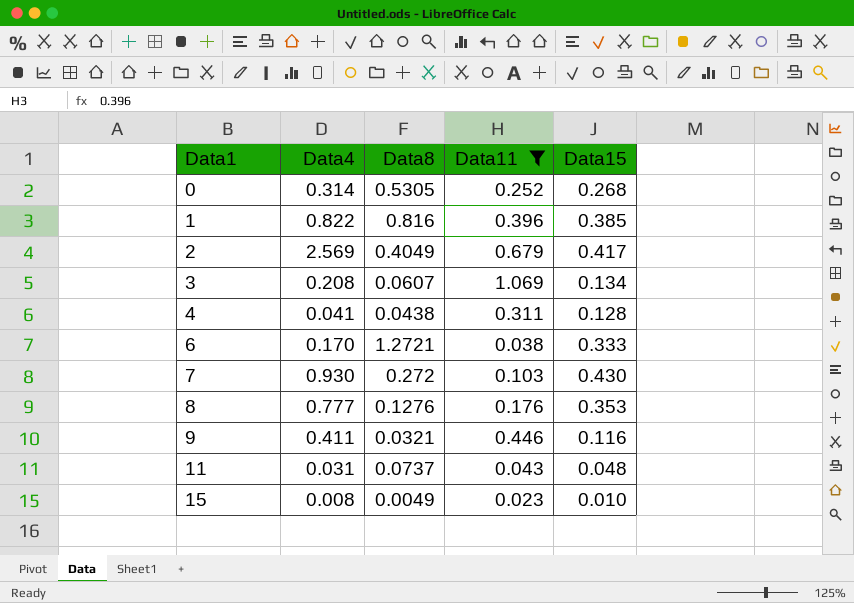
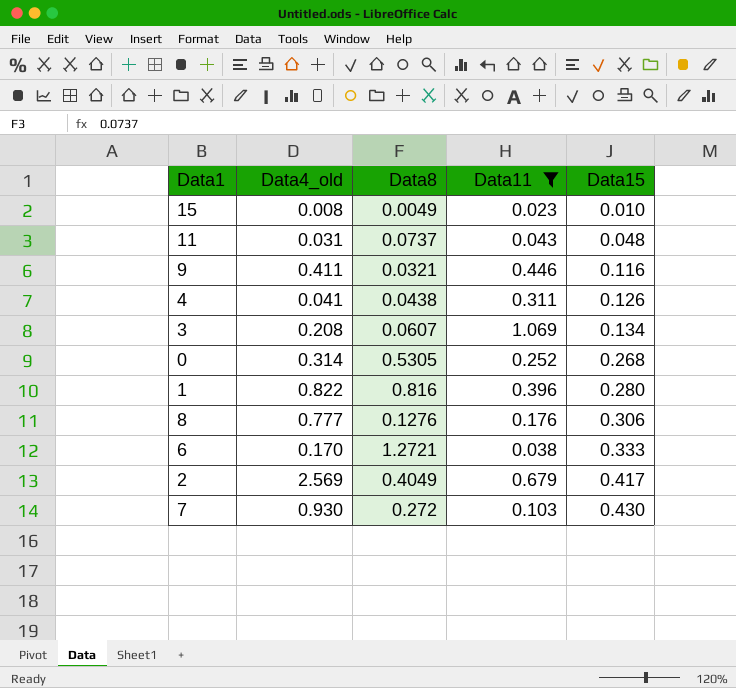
row order: Data1 ascending -> Data15 ascending
column name: Data4 -> Data4_old
4 | Data15: 0.128 -> 0.126
1 | Data15: 0.385 -> 0.280
8 | Data15: 0.353 -> 0.306

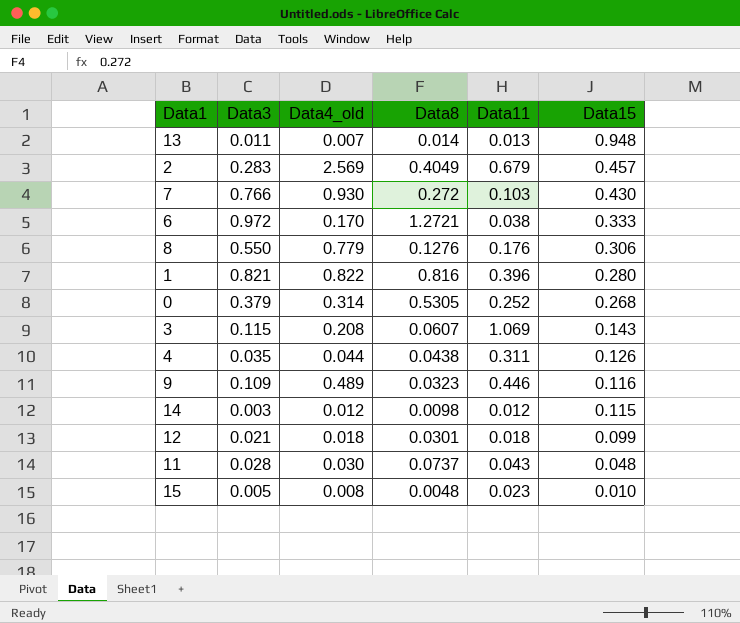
filter: Data11 >= 0.023 -> none
row order: Data15 ascending -> Data15 descending
column Data3 | position: none -> 2
2 | Data15: 0.417 -> 0.457
8 | Data4_old: 0.777 -> 0.779
3 | Data15: 0.134 -> 0.143
4 | Data4_old: 0.041 -> 0.044
9 | Data4_old: 0.411 -> 0.489
9 | Data8: 0.0321 -> 0.0323
11 | Data4_old: 0.031 -> 0.030
15 | Data8: 0.0049 -> 0.0048

